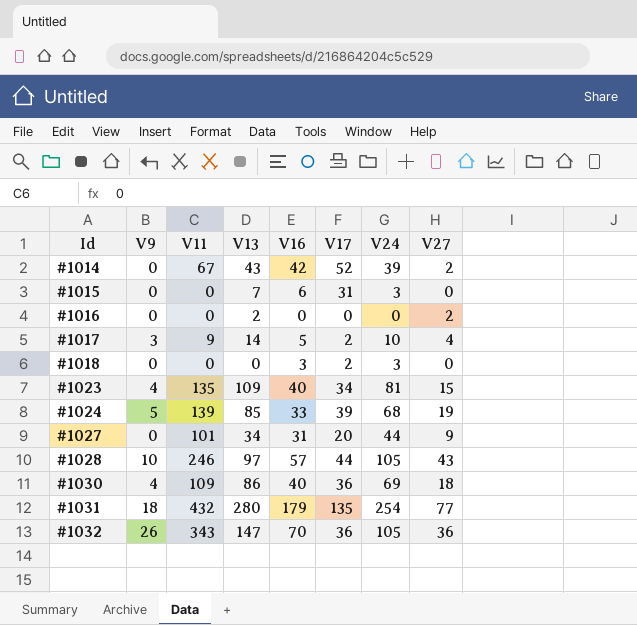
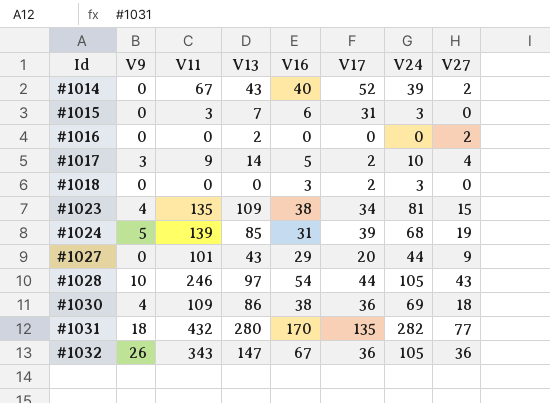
#1014 | V16: 42 -> 40
#1015 | V11: 0 -> 3
#1023 | V16: 40 -> 38
#1024 | V16: 33 -> 31
#1027 | V13: 34 -> 43
#1027 | V16: 31 -> 29
#1028 | V16: 57 -> 54
#1030 | V16: 40 -> 38
#1031 | V16: 179 -> 170
#1031 | V24: 254 -> 282
#1032 | V16: 70 -> 67

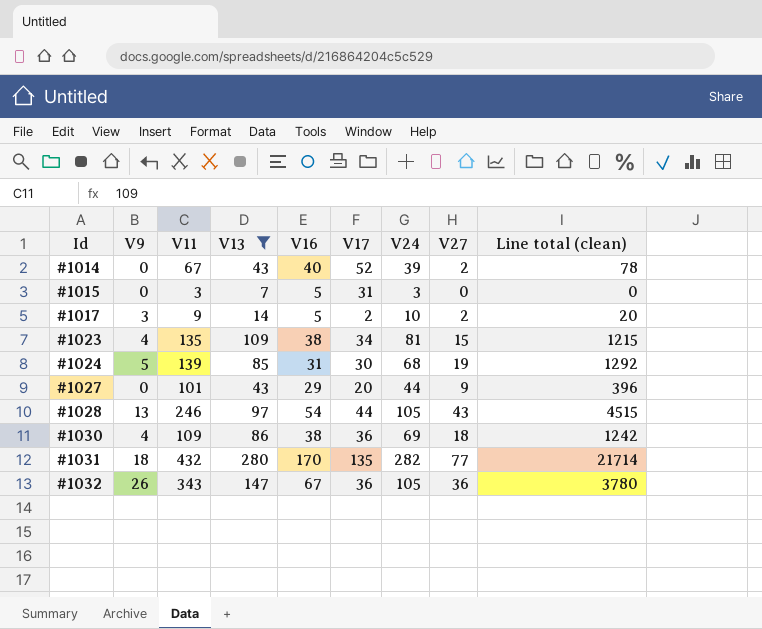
filter: none -> V13 >= 7
column Line total (clean) | formula: none -> [V24] * [V27]
#1015 | V16: 6 -> 5
#1017 | V27: 4 -> 2
#1024 | V17: 39 -> 30
#1028 | V9: 10 -> 13

